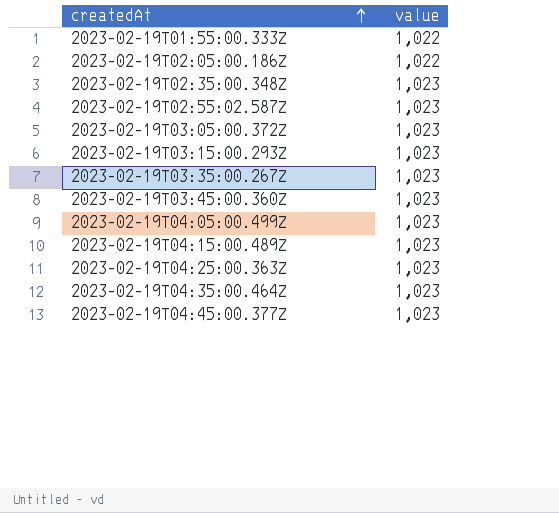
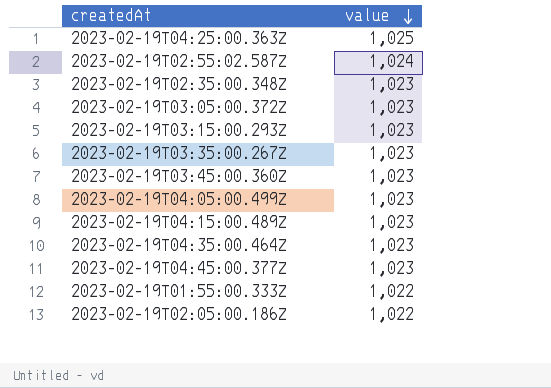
row order: createdAt ascending -> value descending
2023-02-19T04:25:00.363Z | value: 1,023 -> 1,025
2023-02-19T02:55:02.587Z | value: 1,023 -> 1,024

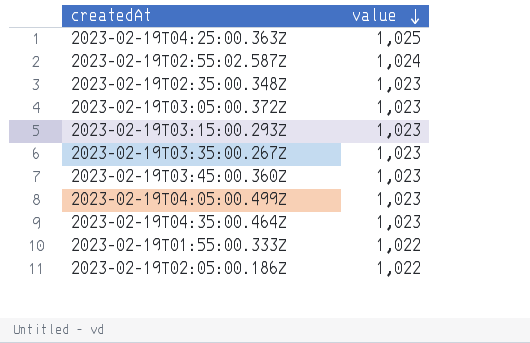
row 2023-02-19T04:15:00.489Z: 1,023 -> none
row 2023-02-19T04:45:00.377Z: 1,023 -> none

